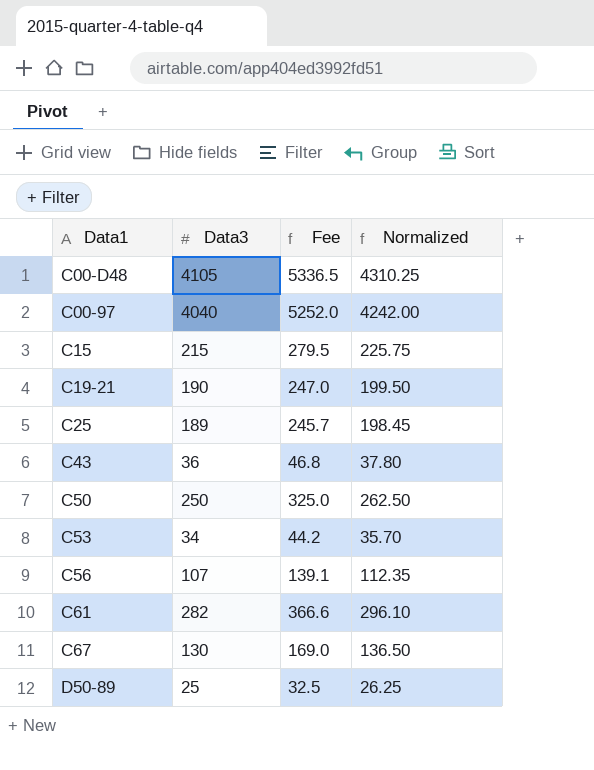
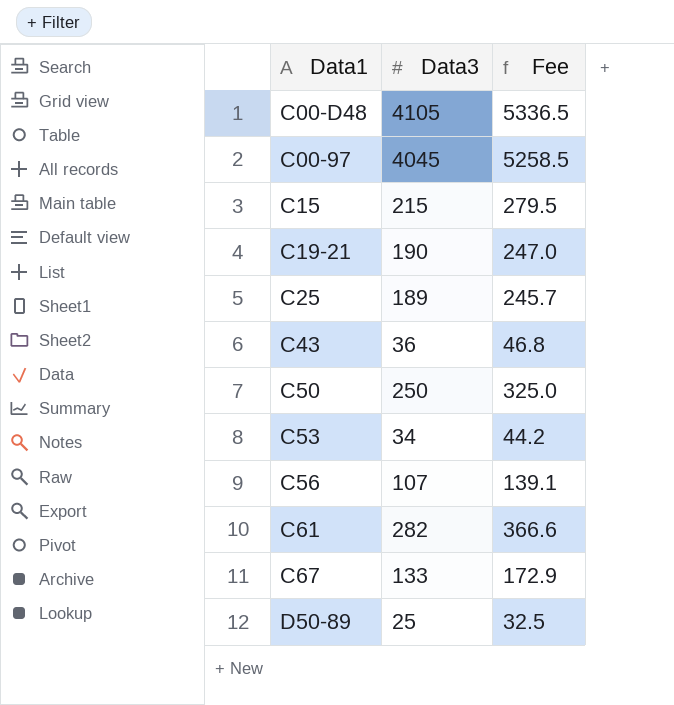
column Normalized | formula: [Data3] * 1.05 -> none
C00-97 | Data3: 4040 -> 4045
C00-97 | Fee: 5252.0 -> 5258.5
C67 | Data3: 130 -> 133
C67 | Fee: 169.0 -> 172.9

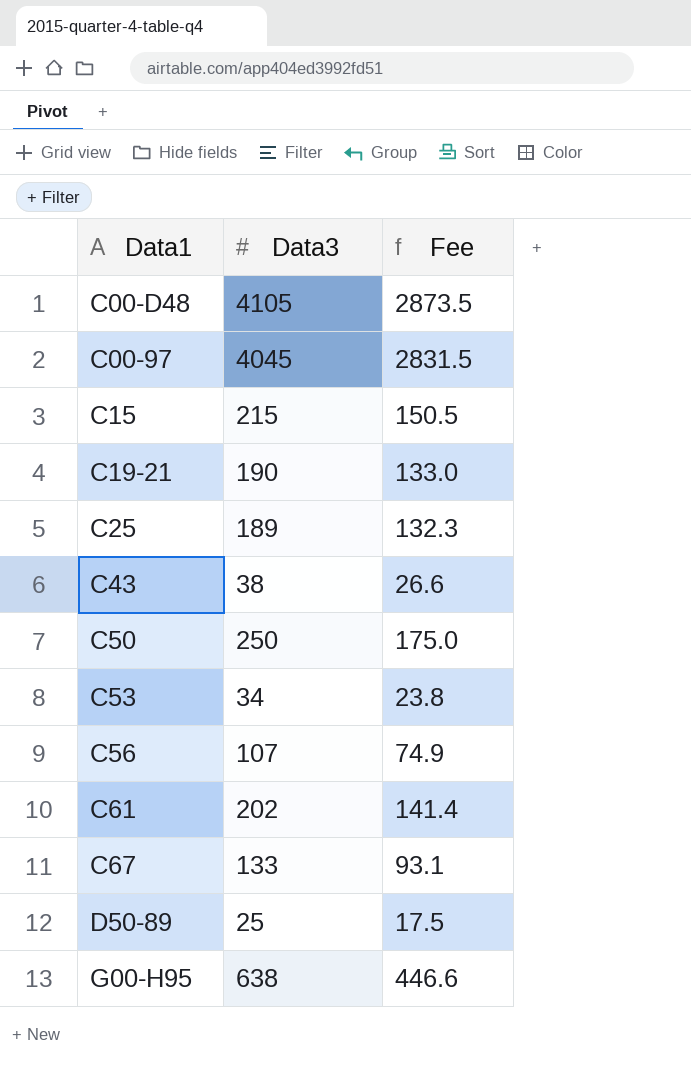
column Fee | formula: [Data3] * 1.3 -> [Data3] * 0.7
C43 | Data3: 36 -> 38
C61 | Data3: 282 -> 202
row G00-H95: none -> 638 | 446.6

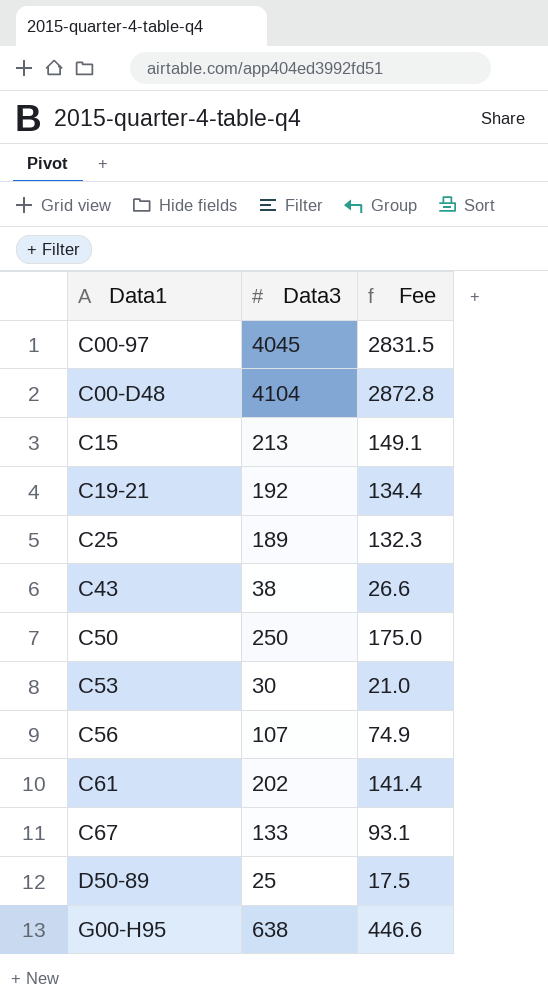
row order: none -> Data1 ascending
C00-D48 | Data3: 4105 -> 4104
C00-D48 | Fee: 2873.5 -> 2872.8
C15 | Data3: 215 -> 213
C15 | Fee: 150.5 -> 149.1
C19-21 | Data3: 190 -> 192
C19-21 | Fee: 133.0 -> 134.4
C53 | Data3: 34 -> 30
C53 | Fee: 23.8 -> 21.0

